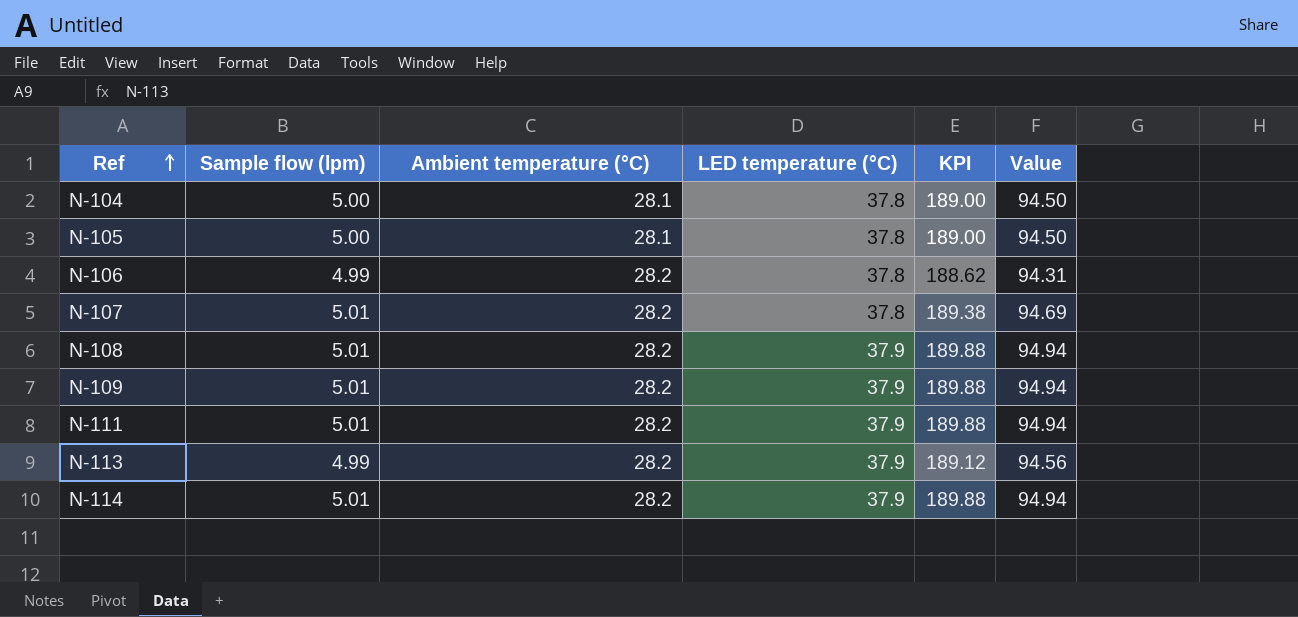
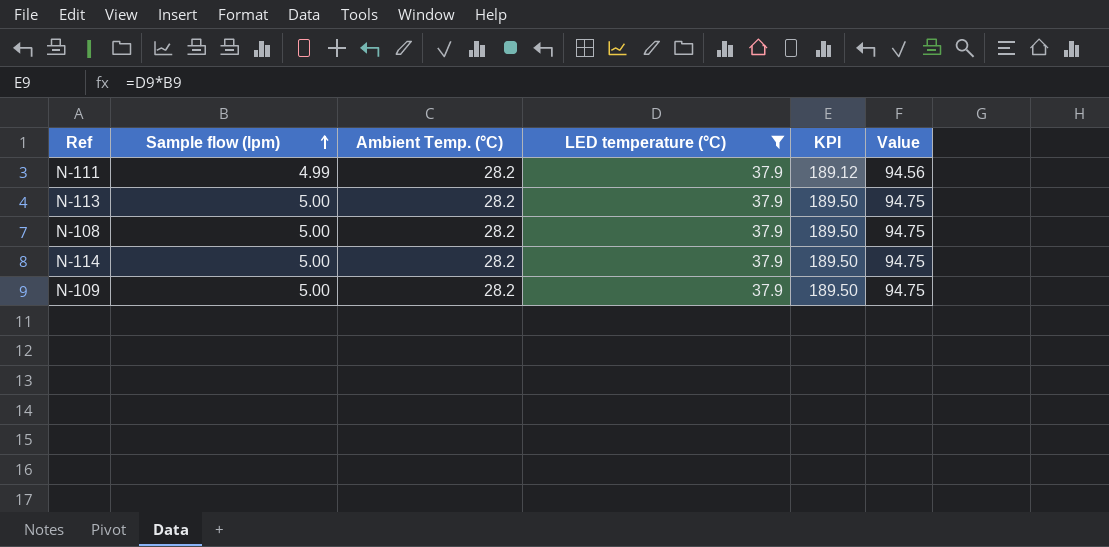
filter: none -> LED temperature (°C) = 37.9
row order: Ref ascending -> Sample flow (lpm) ascending
column name: Ambient temperature (°C) -> Ambient Temp. (°C)
N-111 | Sample flow (lpm): 5.01 -> 4.99
N-111 | KPI: 189.88 -> 189.12
N-111 | Value: 94.94 -> 94.56
N-113 | Sample flow (lpm): 4.99 -> 5.00
N-113 | KPI: 189.12 -> 189.50
N-113 | Value: 94.56 -> 94.75
N-108 | Sample flow (lpm): 5.01 -> 5.00
N-108 | KPI: 189.88 -> 189.50
N-108 | Value: 94.94 -> 94.75
N-114 | Sample flow (lpm): 5.01 -> 5.00
N-114 | KPI: 189.88 -> 189.50
N-114 | Value: 94.94 -> 94.75
N-109 | Sample flow (lpm): 5.01 -> 5.00
N-109 | KPI: 189.88 -> 189.50
N-109 | Value: 94.94 -> 94.75

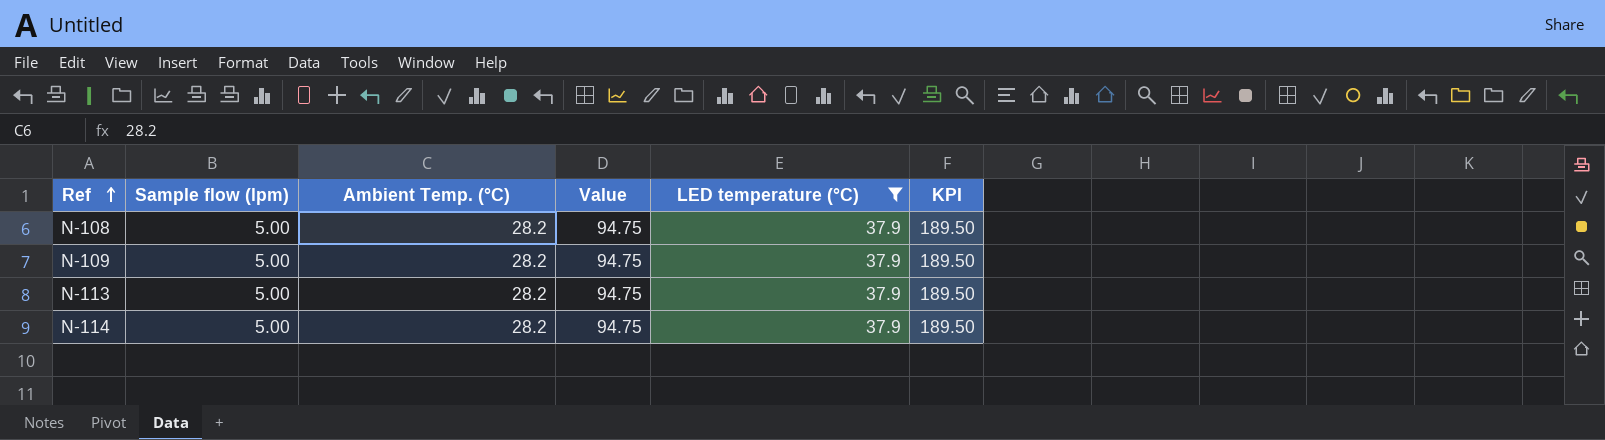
row order: Sample flow (lpm) ascending -> Ref ascending
column Value | position: 6 -> 4
row N-111: 4.99 | 28.2 | 37.9 | 189.12 | 94.56 -> none

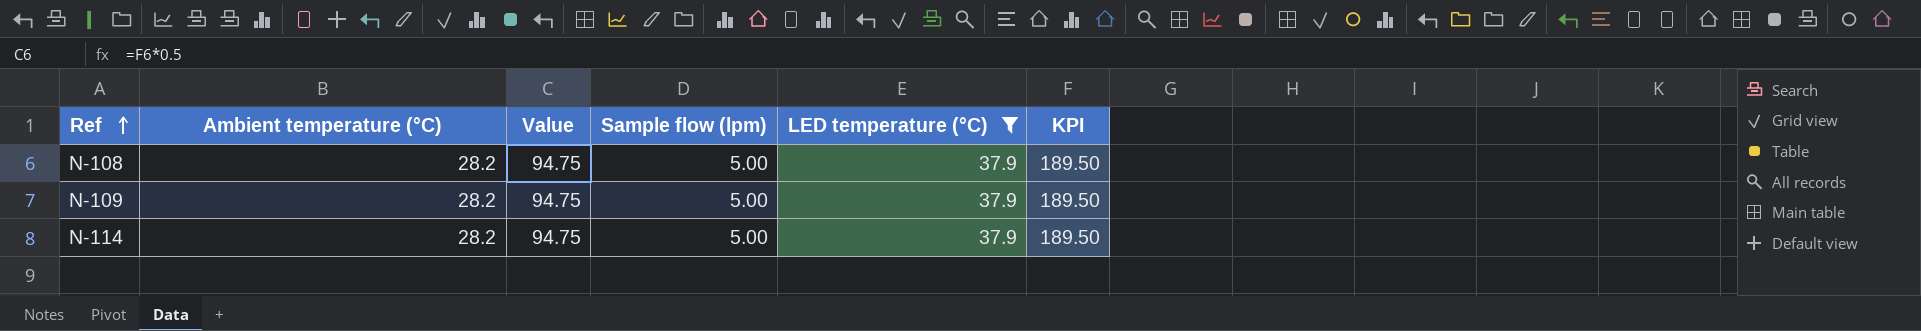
column name: Ambient Temp. (°C) -> Ambient temperature (°C)
column Sample flow (lpm) | position: 2 -> 4
row N-113: 5.00 | 28.2 | 94.75 | 37.9 | 189.50 -> none

